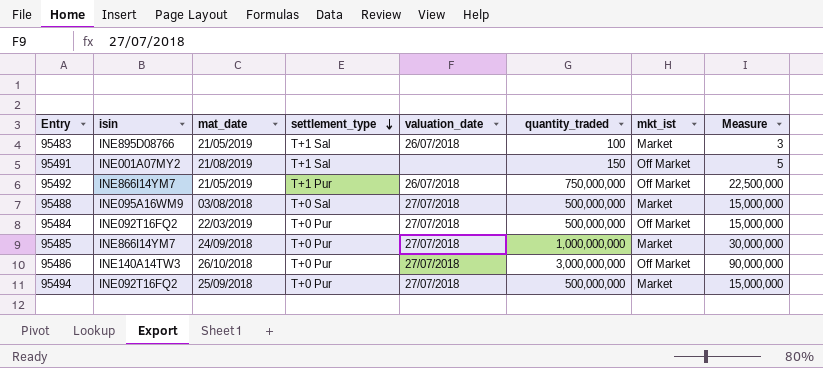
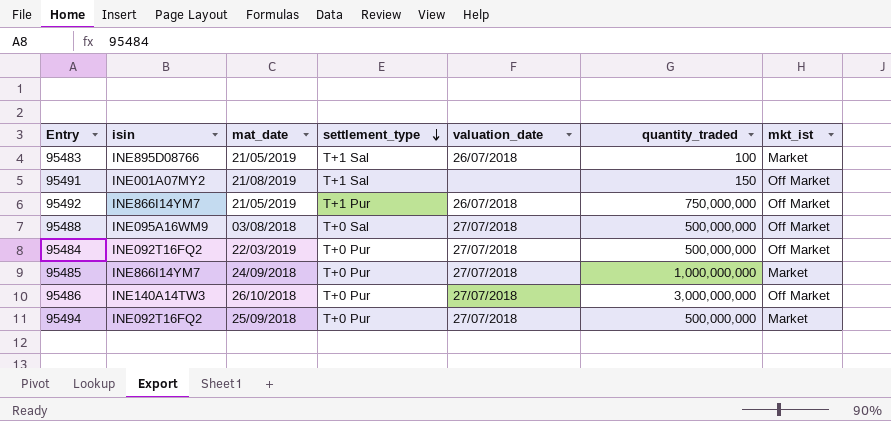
column Measure | formula: [quantity_traded] * 0.03 -> none
95488 | mkt_ist: Market -> Off Market

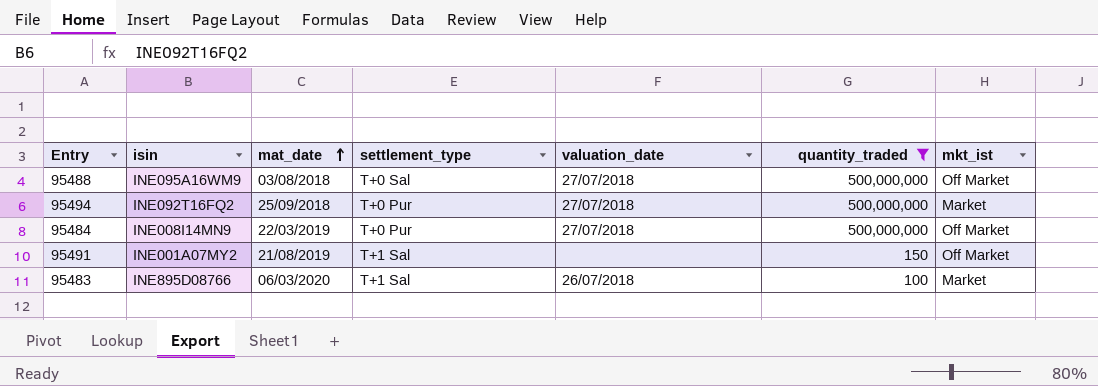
filter: none -> quantity_traded <= 500,000,000
row order: settlement_type descending -> mat_date ascending
95484 | isin: INE092T16FQ2 -> INE008I14MN9
95483 | mat_date: 21/05/2019 -> 06/03/2020

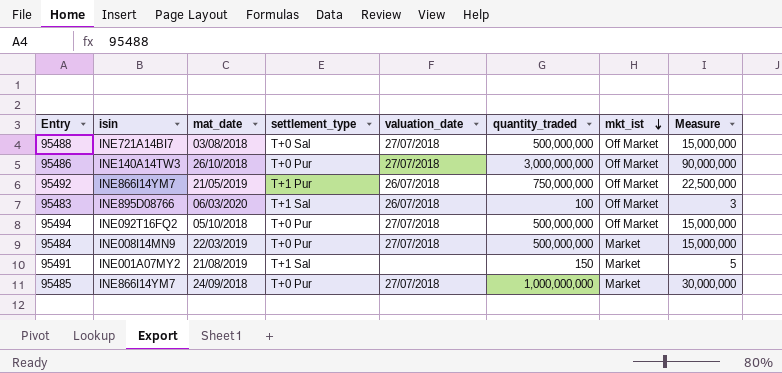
filter: quantity_traded <= 500,000,000 -> none
row order: mat_date ascending -> mkt_ist descending
column Measure | formula: none -> [quantity_traded] * 0.03
95488 | isin: INE095A16WM9 -> INE721A14BI7
95483 | mkt_ist: Market -> Off Market
95494 | mat_date: 25/09/2018 -> 05/10/2018
95494 | mkt_ist: Market -> Off Market
95484 | mkt_ist: Off Market -> Market
95491 | mkt_ist: Off Market -> Market

